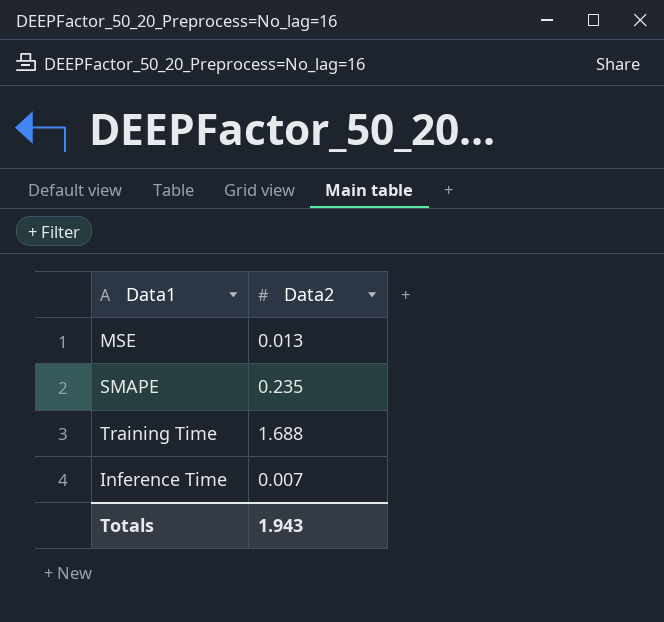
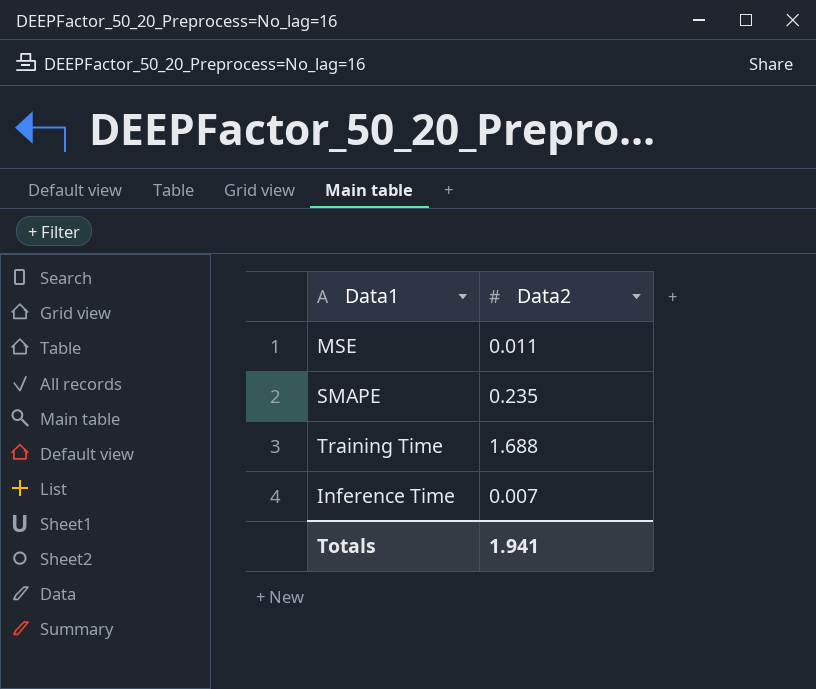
MSE | Data2: 0.013 -> 0.011
Totals | Data2: 1.943 -> 1.941

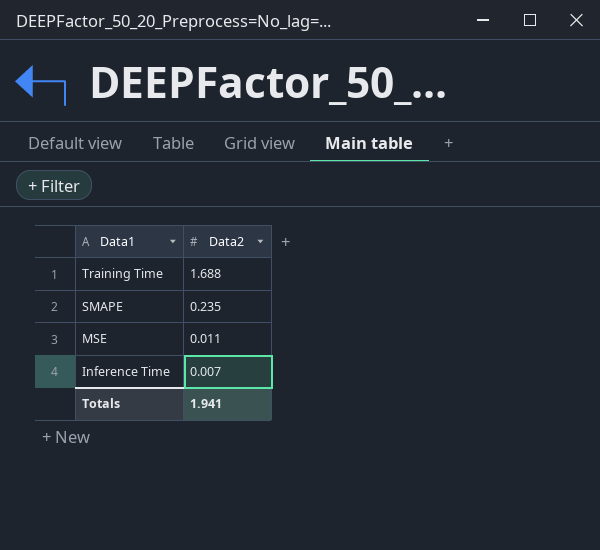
row order: none -> Data1 descending

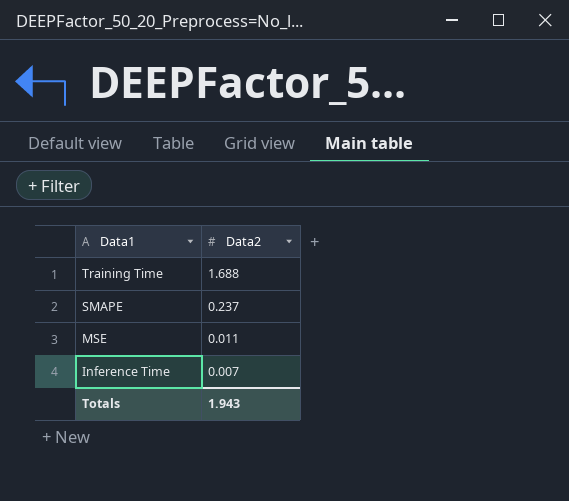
SMAPE | Data2: 0.235 -> 0.237
Totals | Data2: 1.941 -> 1.943

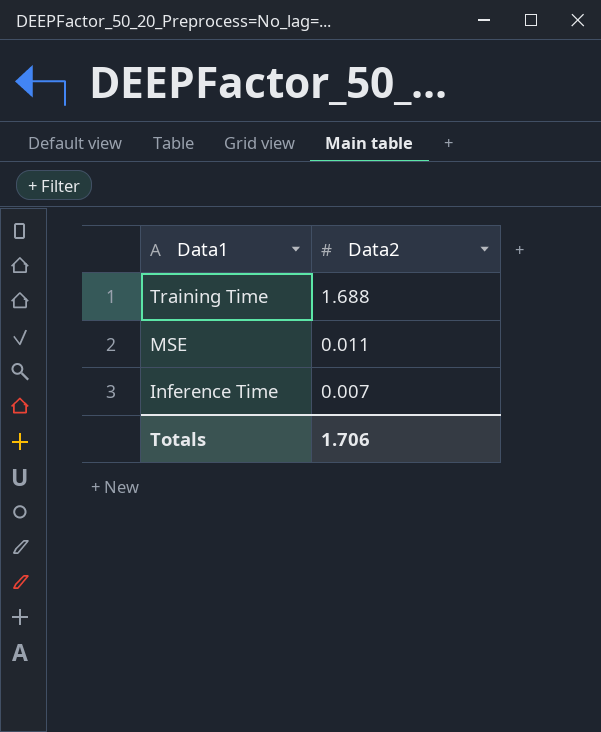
row SMAPE: 0.237 -> none
Totals | Data2: 1.943 -> 1.706

